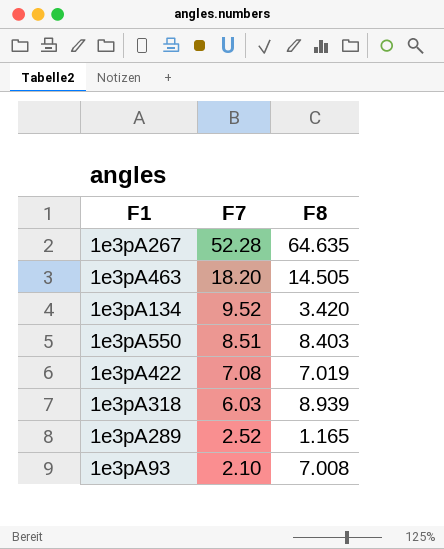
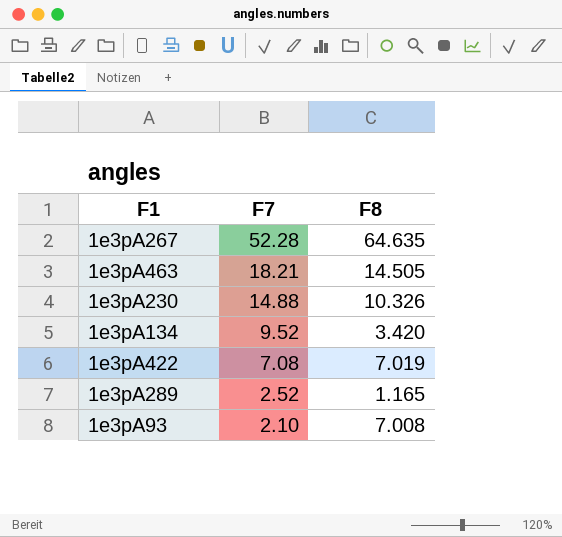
row 1e3pA550: 8.51 | 8.403 -> none
row 1e3pA318: 6.03 | 8.939 -> none
1e3pA463 | F7: 18.20 -> 18.21
row 1e3pA230: none -> 14.88 | 10.326

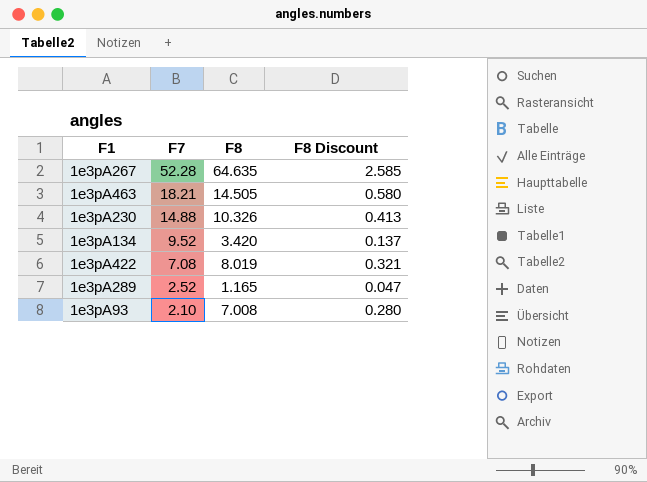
column F8 Discount | formula: none -> [F8] * 0.04
1e3pA422 | F8: 7.019 -> 8.019

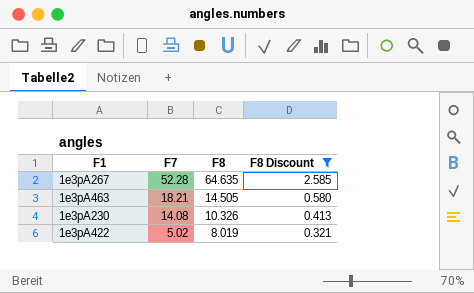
filter: none -> F8 Discount >= 0.321
1e3pA230 | F7: 14.88 -> 14.08
1e3pA422 | F7: 7.08 -> 5.02

